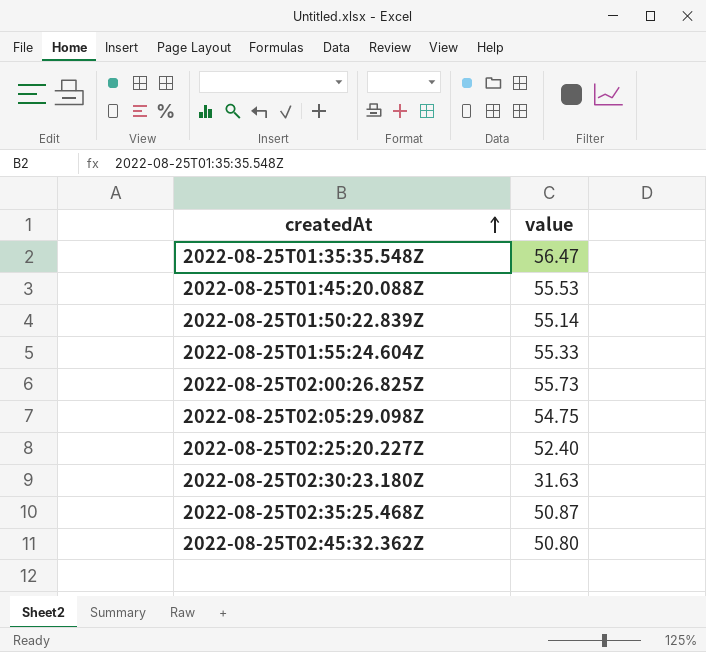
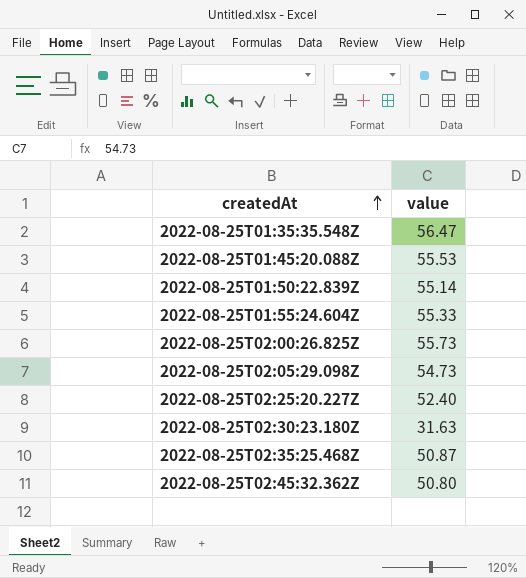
2022-08-25T02:05:29.098Z | value: 54.75 -> 54.73

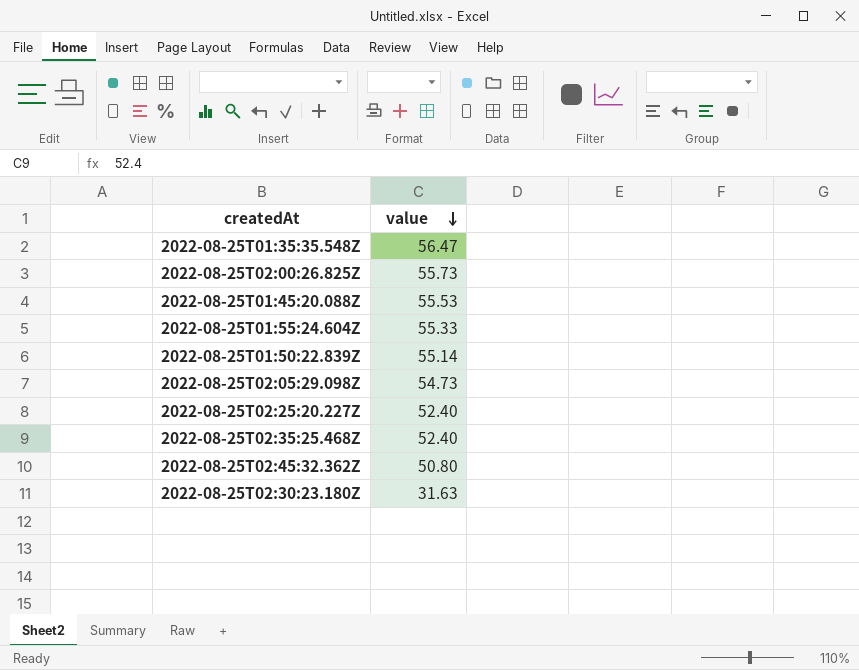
row order: createdAt ascending -> value descending
2022-08-25T02:35:25.468Z | value: 50.87 -> 52.40

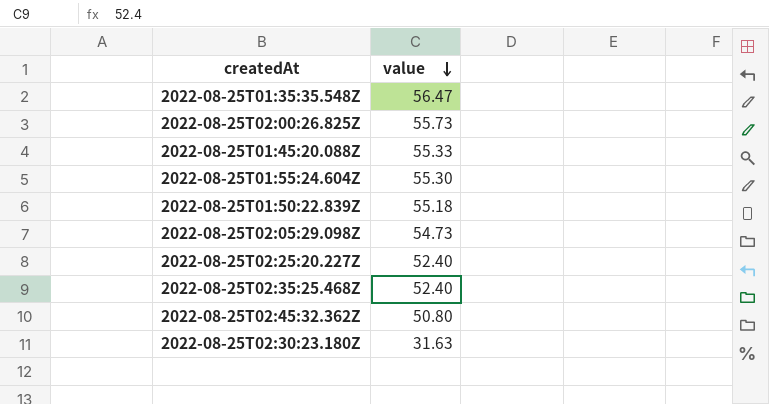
2022-08-25T01:45:20.088Z | value: 55.53 -> 55.33
2022-08-25T01:55:24.604Z | value: 55.33 -> 55.30
2022-08-25T01:50:22.839Z | value: 55.14 -> 55.18

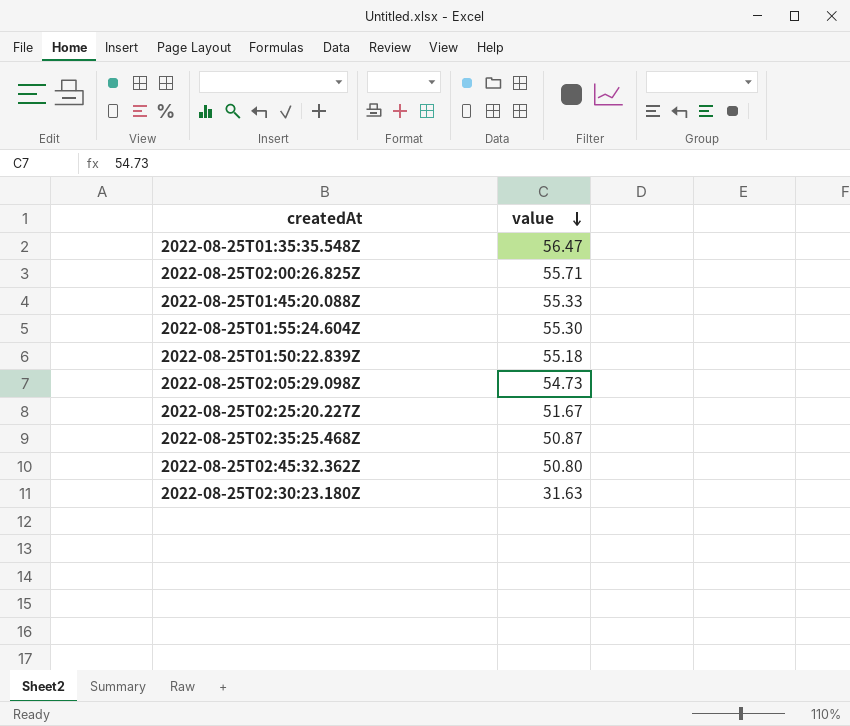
2022-08-25T02:00:26.825Z | value: 55.73 -> 55.71
2022-08-25T02:25:20.227Z | value: 52.40 -> 51.67
2022-08-25T02:35:25.468Z | value: 52.40 -> 50.87

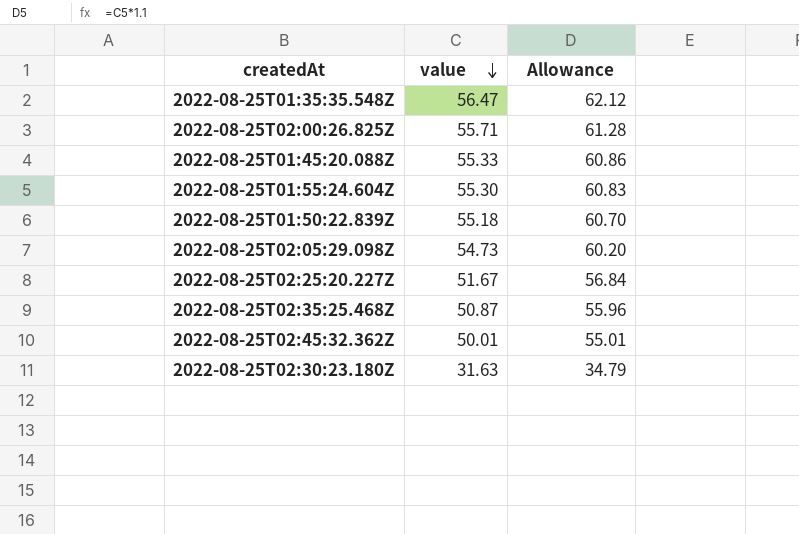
column Allowance | formula: none -> [value] * 1.1
2022-08-25T02:45:32.362Z | value: 50.80 -> 50.01

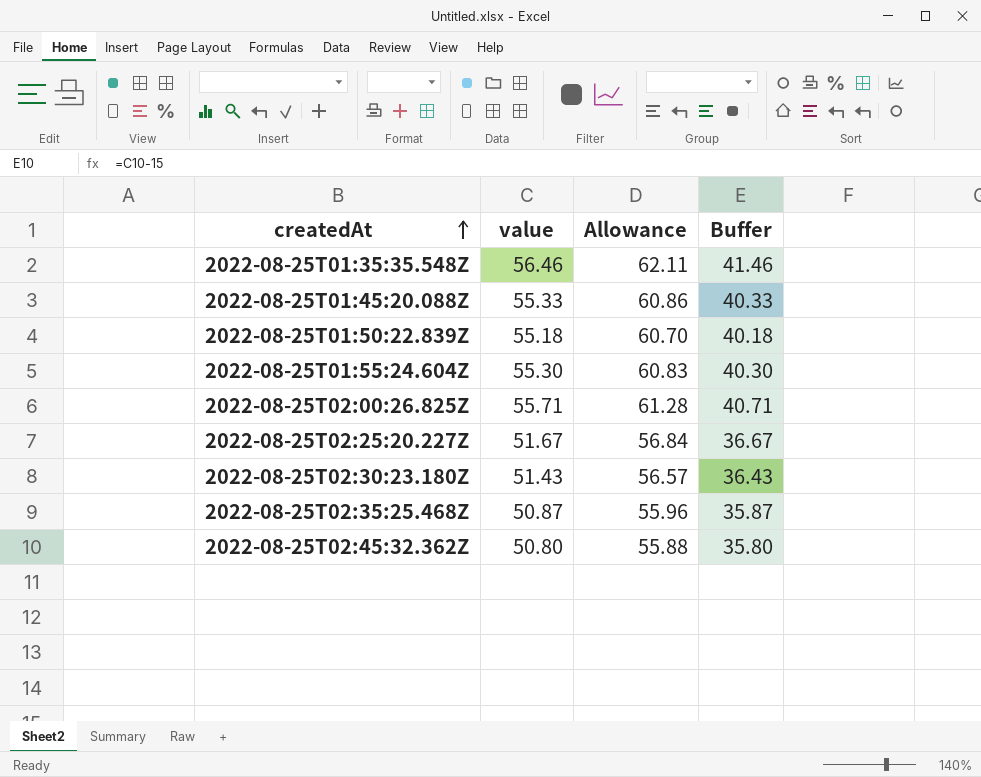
row order: value descending -> createdAt ascending
column Buffer | formula: none -> [value] - 15
row 2022-08-25T02:05:29.098Z: 54.73 | 60.20 -> none
2022-08-25T01:35:35.548Z | value: 56.47 -> 56.46
2022-08-25T01:35:35.548Z | Allowance: 62.12 -> 62.11
2022-08-25T02:30:23.180Z | value: 31.63 -> 51.43
2022-08-25T02:30:23.180Z | Allowance: 34.79 -> 56.57
2022-08-25T02:45:32.362Z | value: 50.01 -> 50.80
2022-08-25T02:45:32.362Z | Allowance: 55.01 -> 55.88

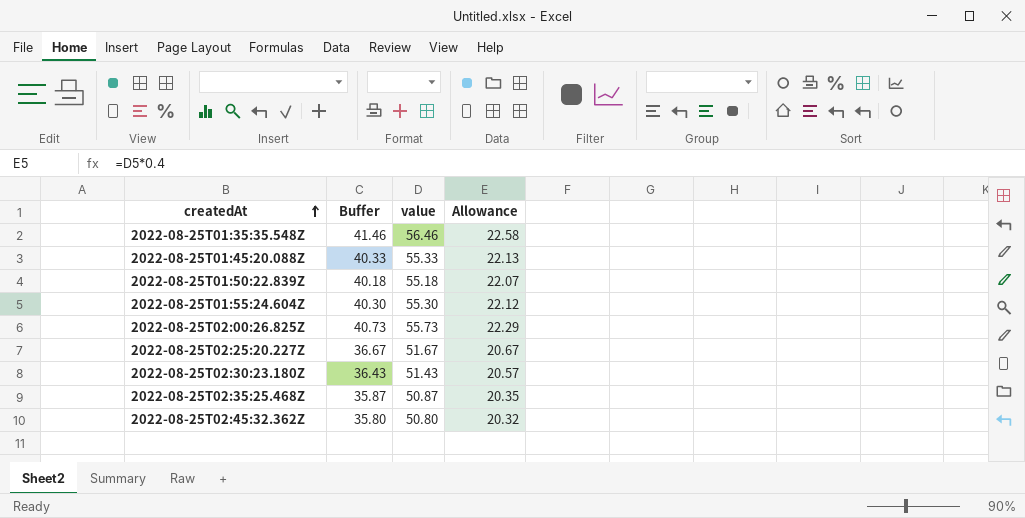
column Buffer | position: 4 -> 2
column Allowance | formula: [value] * 1.1 -> [value] * 0.4
2022-08-25T02:00:26.825Z | Buffer: 40.71 -> 40.73
2022-08-25T02:00:26.825Z | value: 55.71 -> 55.73

